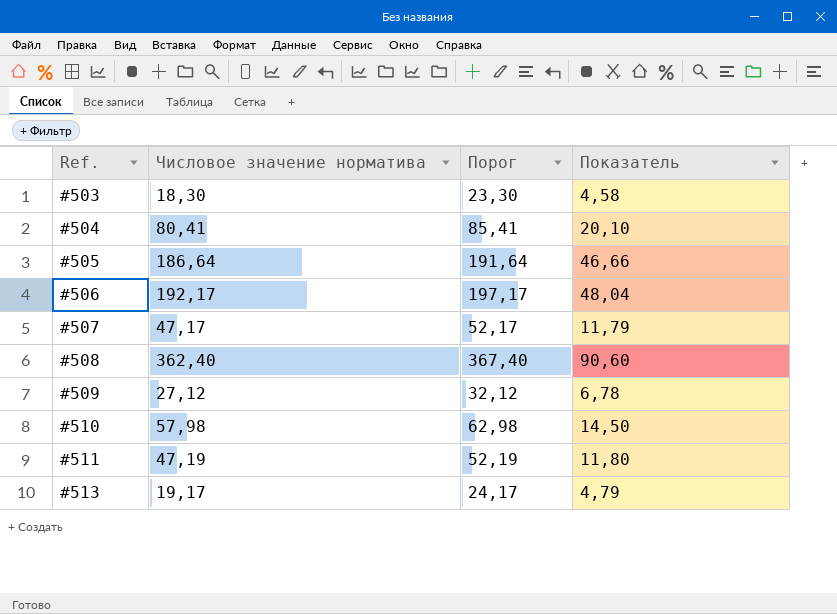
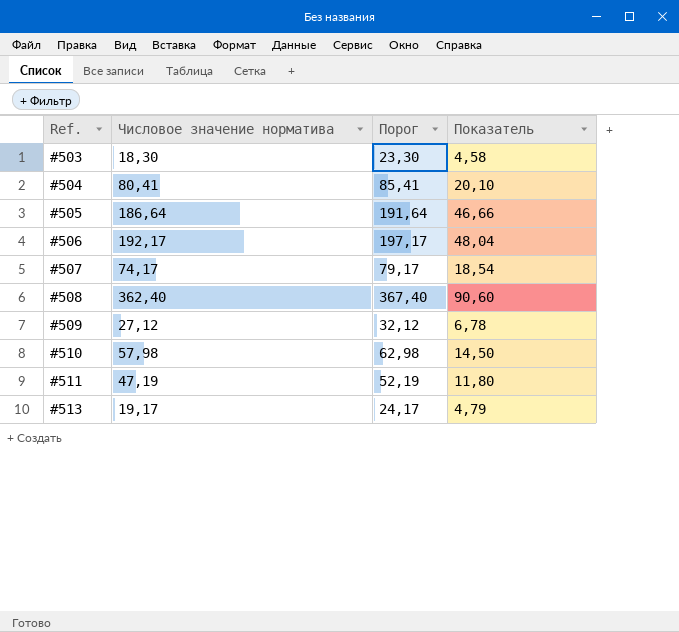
#507 | Числовое значение норматива: 47,17 -> 74,17
#507 | Порог: 52,17 -> 79,17
#507 | Показатель: 11,79 -> 18,54

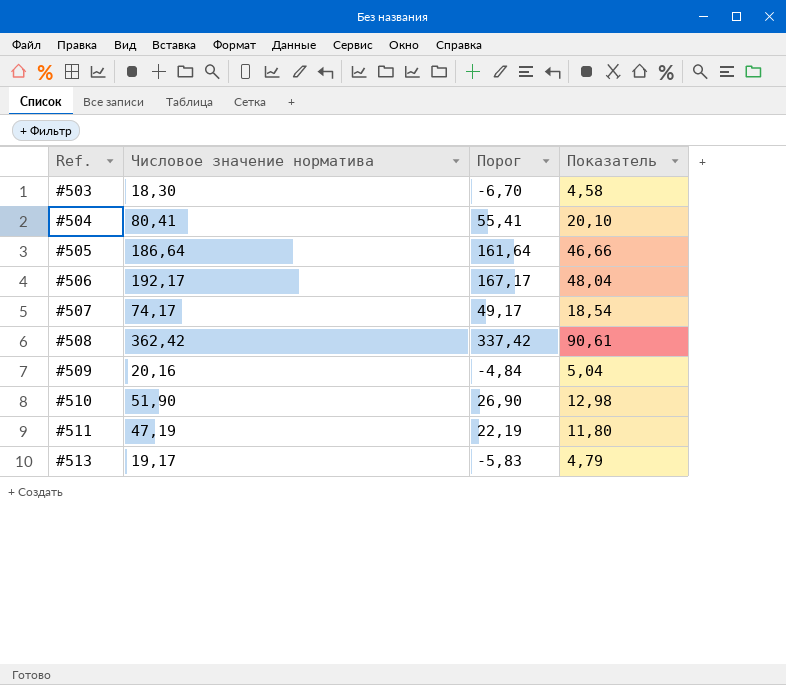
column Порог | formula: [Числовое значение норматива] + 5 -> [Числовое значение норматива] - 25
#508 | Числовое значение норматива: 362,40 -> 362,42
#508 | Показатель: 90,60 -> 90,61
#509 | Числовое значение норматива: 27,12 -> 20,16
#509 | Показатель: 6,78 -> 5,04
#510 | Числовое значение норматива: 57,98 -> 51,90
#510 | Показатель: 14,50 -> 12,98

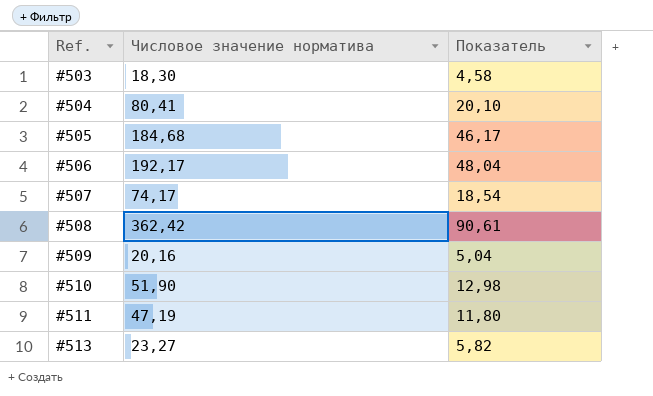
column Порог | formula: [Числовое значение норматива] - 25 -> none
#505 | Числовое значение норматива: 186,64 -> 184,68
#505 | Показатель: 46,66 -> 46,17
#513 | Числовое значение норматива: 19,17 -> 23,27
#513 | Показатель: 4,79 -> 5,82

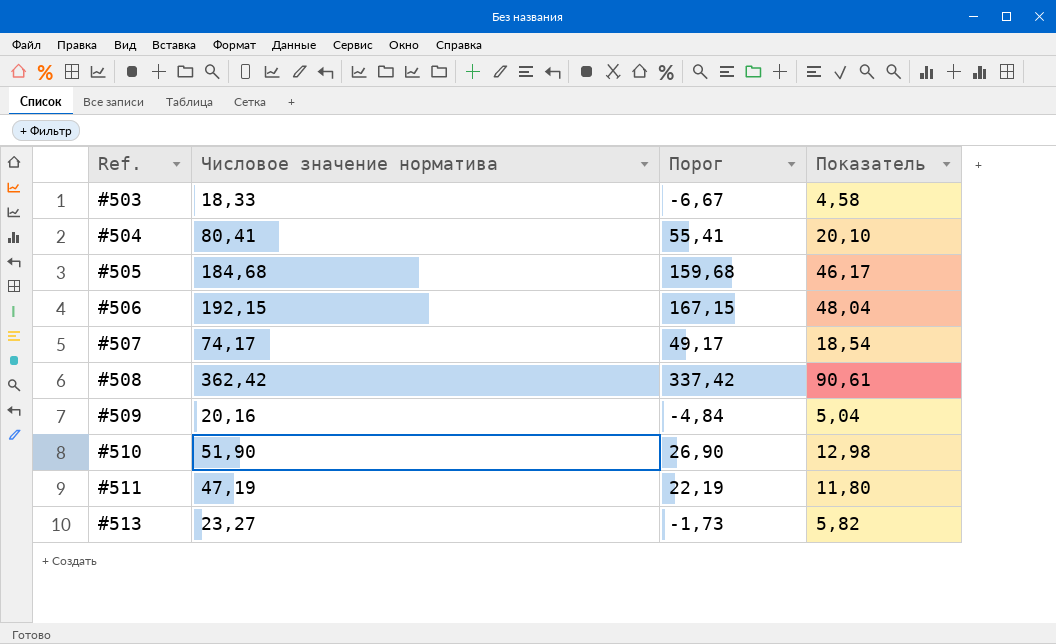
column Порог | formula: none -> [Числовое значение норматива] - 25
#503 | Числовое значение норматива: 18,30 -> 18,33
#506 | Числовое значение норматива: 192,17 -> 192,15

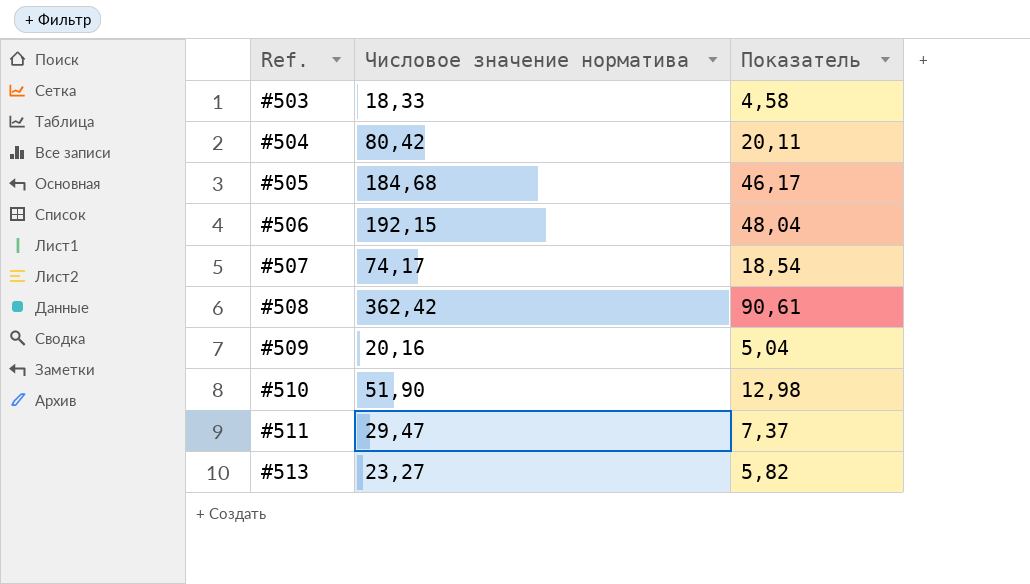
column Порог | formula: [Числовое значение норматива] - 25 -> none
#504 | Числовое значение норматива: 80,41 -> 80,42
#504 | Показатель: 20,10 -> 20,11
#511 | Числовое значение норматива: 47,19 -> 29,47
#511 | Показатель: 11,80 -> 7,37

